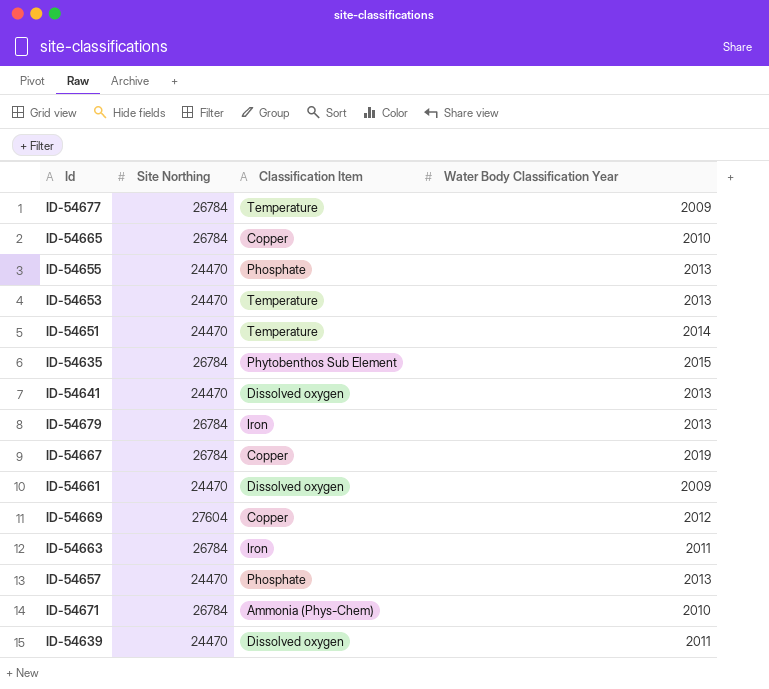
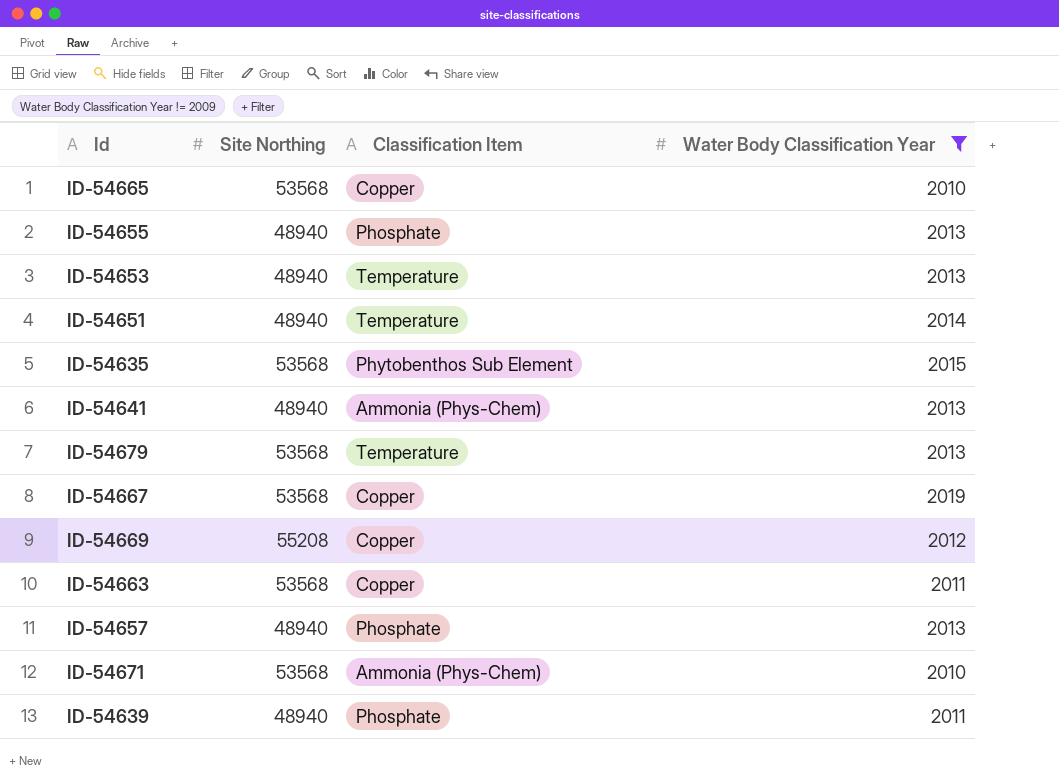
filter: none -> Water Body Classification Year != 2009
ID-54665 | Site Northing: 26784 -> 53568
ID-54655 | Site Northing: 24470 -> 48940
ID-54653 | Site Northing: 24470 -> 48940
ID-54651 | Site Northing: 24470 -> 48940
ID-54635 | Site Northing: 26784 -> 53568
ID-54641 | Site Northing: 24470 -> 48940
ID-54641 | Classification Item: Dissolved oxygen -> Ammonia (Phys-Chem)
ID-54679 | Site Northing: 26784 -> 53568
ID-54679 | Classification Item: Iron -> Temperature
ID-54667 | Site Northing: 26784 -> 53568
ID-54669 | Site Northing: 27604 -> 55208
ID-54663 | Site Northing: 26784 -> 53568
ID-54663 | Classification Item: Iron -> Copper
ID-54657 | Site Northing: 24470 -> 48940
ID-54671 | Site Northing: 26784 -> 53568
ID-54639 | Site Northing: 24470 -> 48940
ID-54639 | Classification Item: Dissolved oxygen -> Phosphate

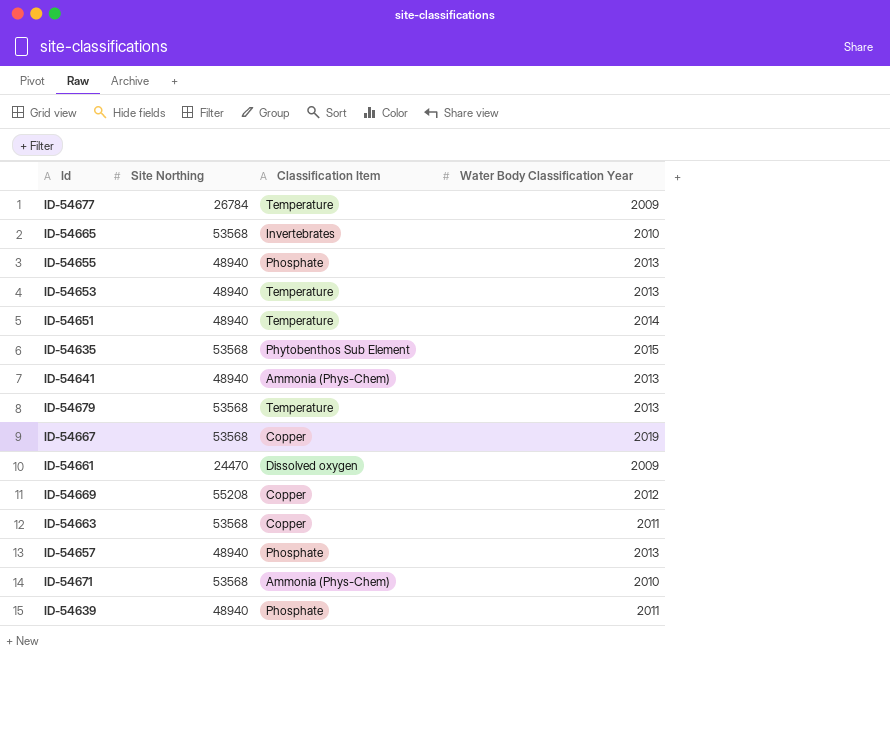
filter: Water Body Classification Year != 2009 -> none
ID-54665 | Classification Item: Copper -> Invertebrates

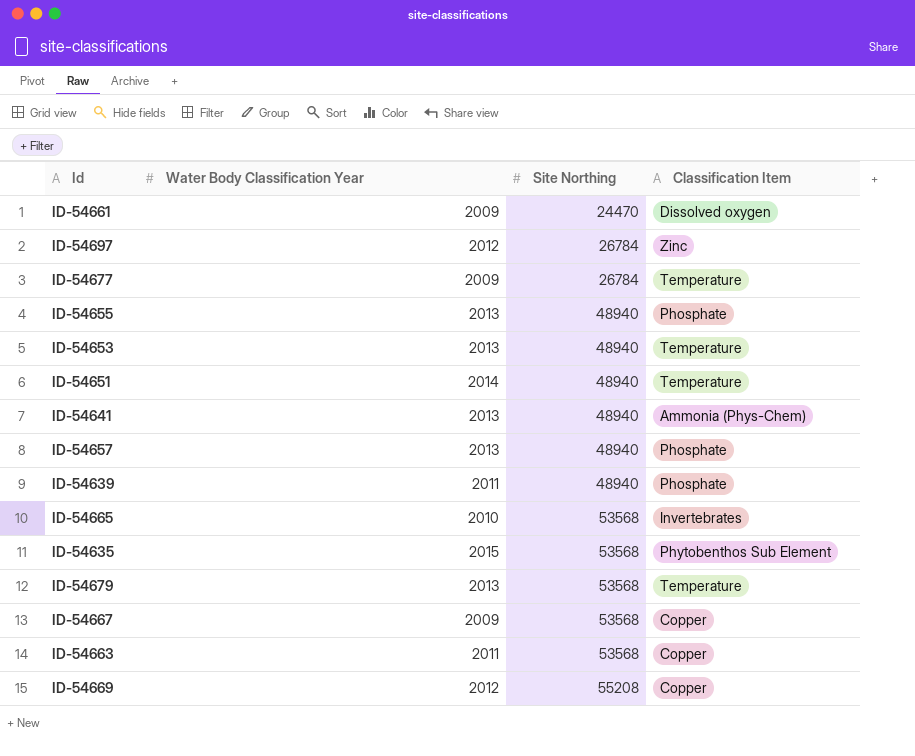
row order: none -> Site Northing ascending
column Water Body Classification Year | position: 4 -> 2
row ID-54671: 53568 | Ammonia (Phys-Chem) | 2010 -> none
row ID-54697: none -> 2012 | 26784 | Zinc
ID-54667 | Water Body Classification Year: 2019 -> 2009

